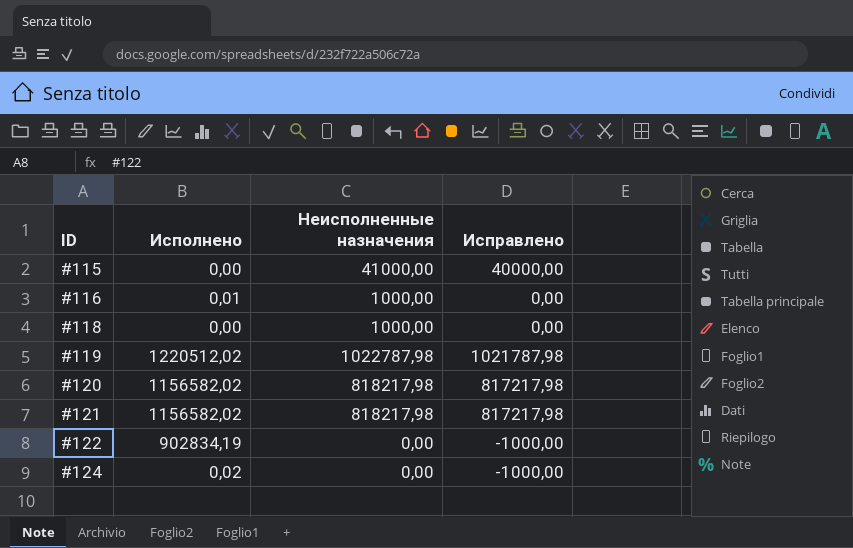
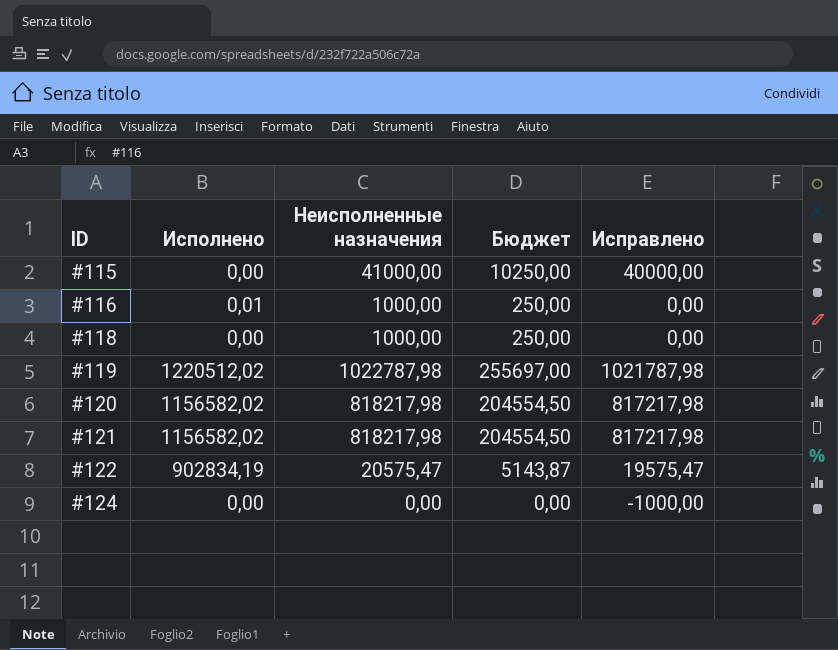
column Бюджет | formula: none -> [Неисполненные назначения] * 0,25
#122 | Неисполненные назначения: 0,00 -> 20575,47
#122 | Исправлено: -1000,00 -> 19575,47
#124 | Исполнено: 0,02 -> 0,00

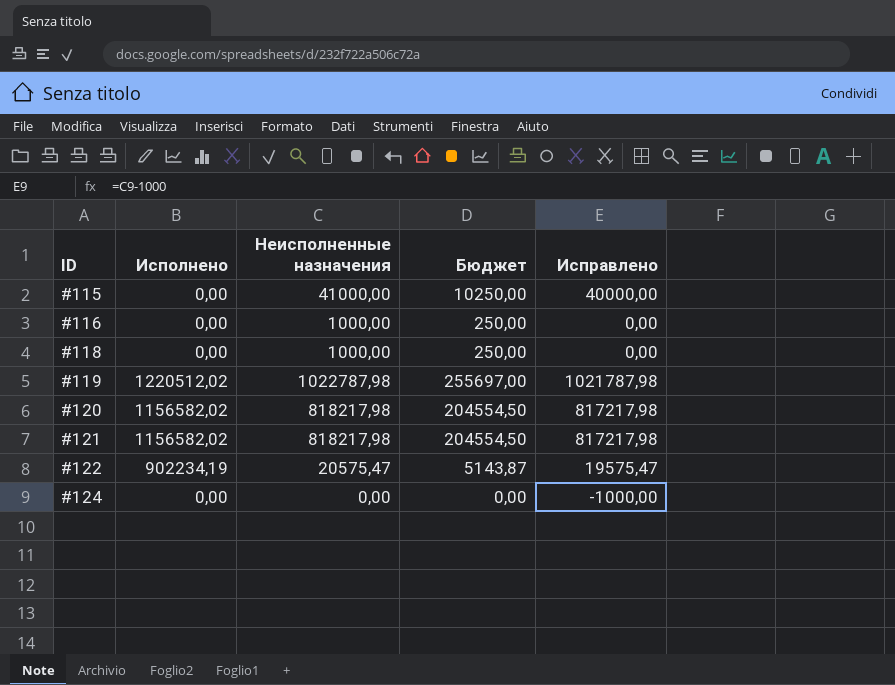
#116 | Исполнено: 0,01 -> 0,00
#122 | Исполнено: 902834,19 -> 902234,19

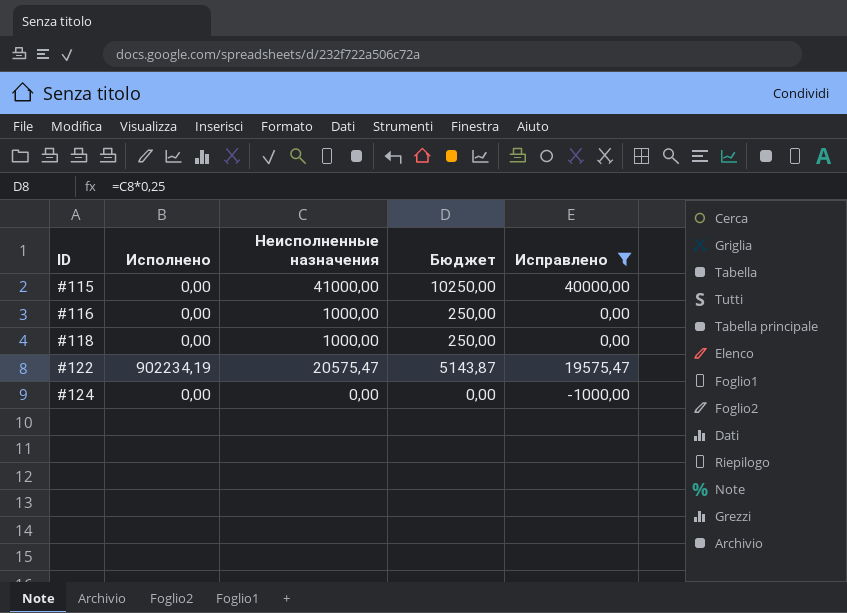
filter: none -> Исправлено <= 40000,00

